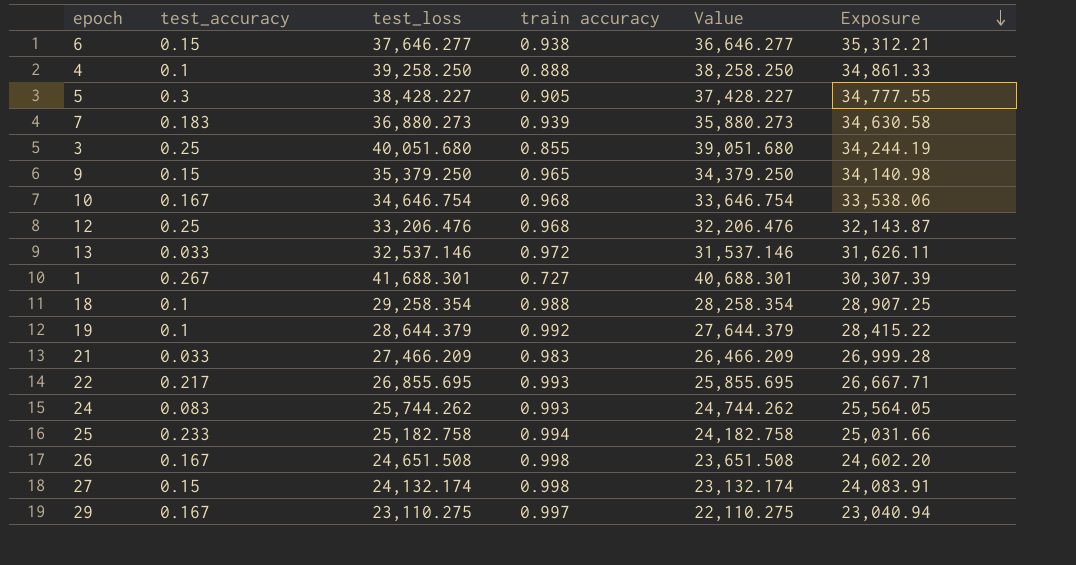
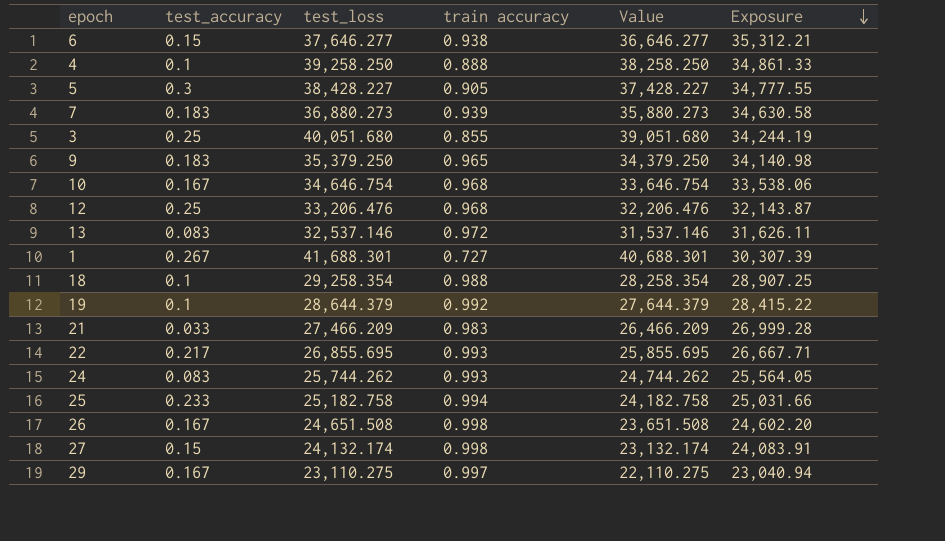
9 | test_accuracy: 0.15 -> 0.183
13 | test_accuracy: 0.033 -> 0.083

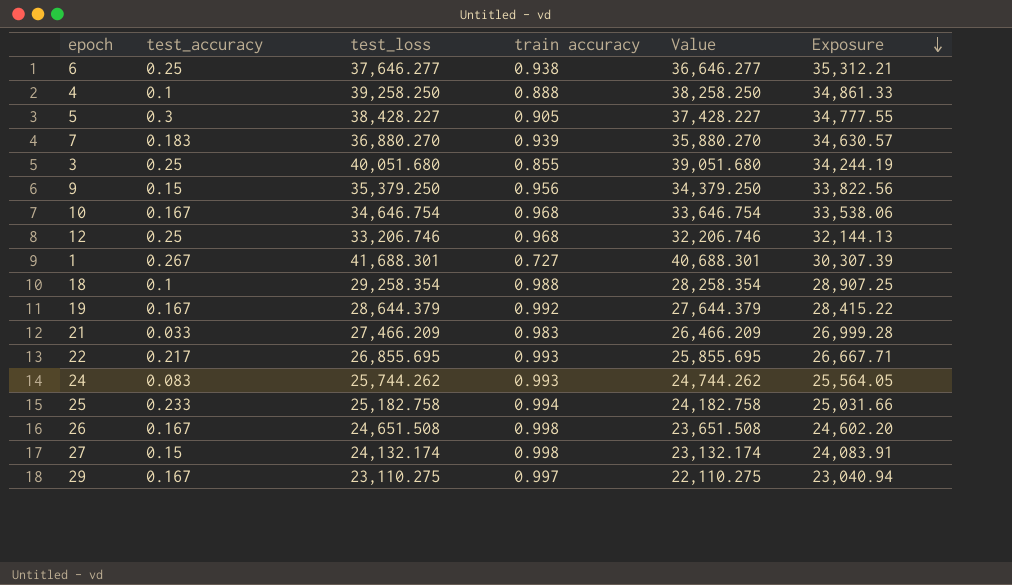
row 13: 0.083 | 32,537.146 | 0.972 | 31,537.146 | 31,626.11 -> none
6 | test_accuracy: 0.15 -> 0.25
7 | test_loss: 36,880.273 -> 36,880.270
7 | Value: 35,880.273 -> 35,880.270
7 | Exposure: 34,630.58 -> 34,630.57
9 | test_accuracy: 0.183 -> 0.15
9 | train accuracy: 0.965 -> 0.956
9 | Exposure: 34,140.98 -> 33,822.56
12 | test_loss: 33,206.476 -> 33,206.746
12 | Value: 32,206.476 -> 32,206.746
12 | Exposure: 32,143.87 -> 32,144.13
19 | test_accuracy: 0.1 -> 0.167

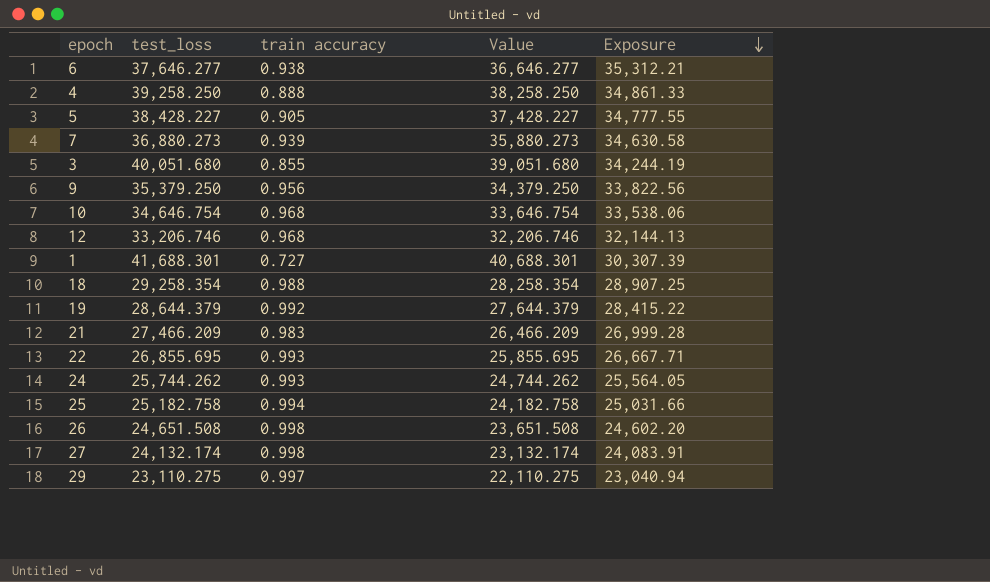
column test_accuracy | position: 2 -> none
7 | test_loss: 36,880.270 -> 36,880.273
7 | Value: 35,880.270 -> 35,880.273
7 | Exposure: 34,630.57 -> 34,630.58

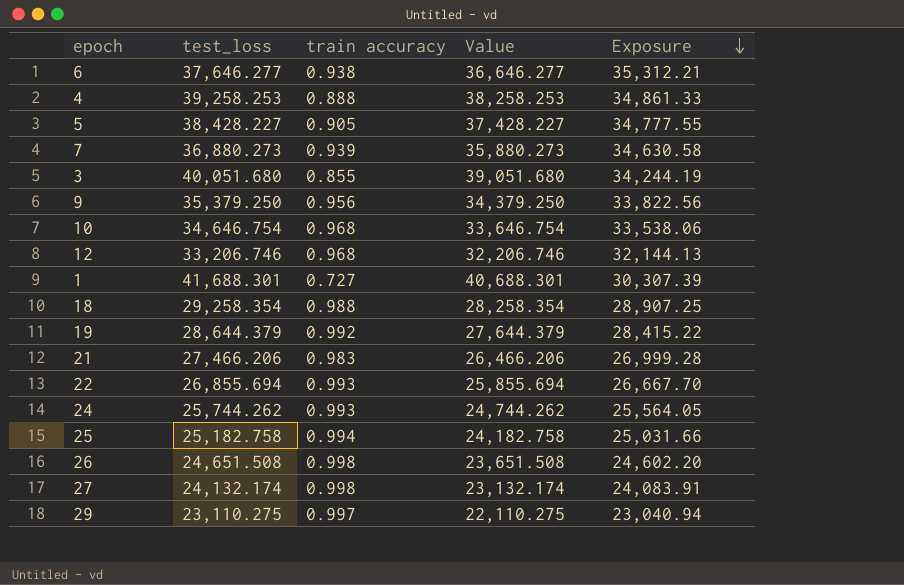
4 | test_loss: 39,258.250 -> 39,258.253
4 | Value: 38,258.250 -> 38,258.253
21 | test_loss: 27,466.209 -> 27,466.206
21 | Value: 26,466.209 -> 26,466.206
22 | test_loss: 26,855.695 -> 26,855.694
22 | Value: 25,855.695 -> 25,855.694
22 | Exposure: 26,667.71 -> 26,667.70

